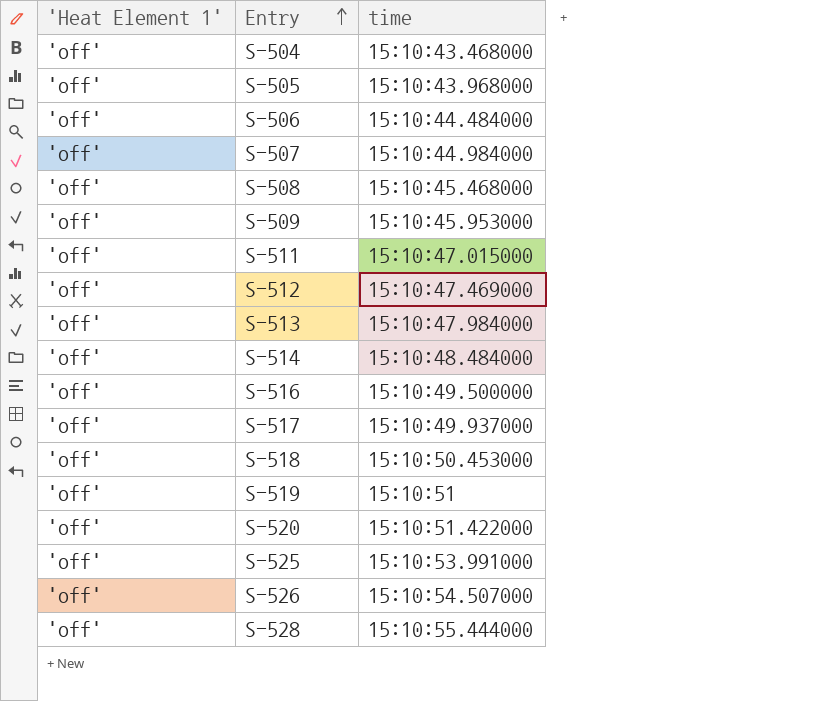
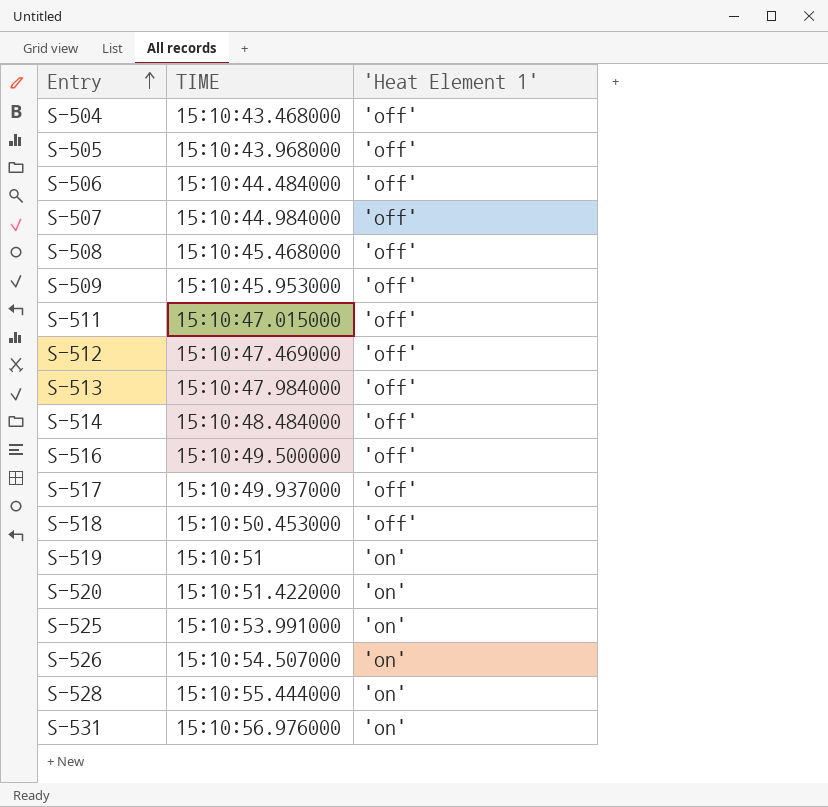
column name: time -> TIME
column 'Heat Element 1' | position: 1 -> 3
S-519 | 'Heat Element 1': 'off' -> 'on'
S-520 | 'Heat Element 1': 'off' -> 'on'
S-525 | 'Heat Element 1': 'off' -> 'on'
S-526 | 'Heat Element 1': 'off' -> 'on'
S-528 | 'Heat Element 1': 'off' -> 'on'
row S-531: none -> 15:10:56.976000 | 'on'

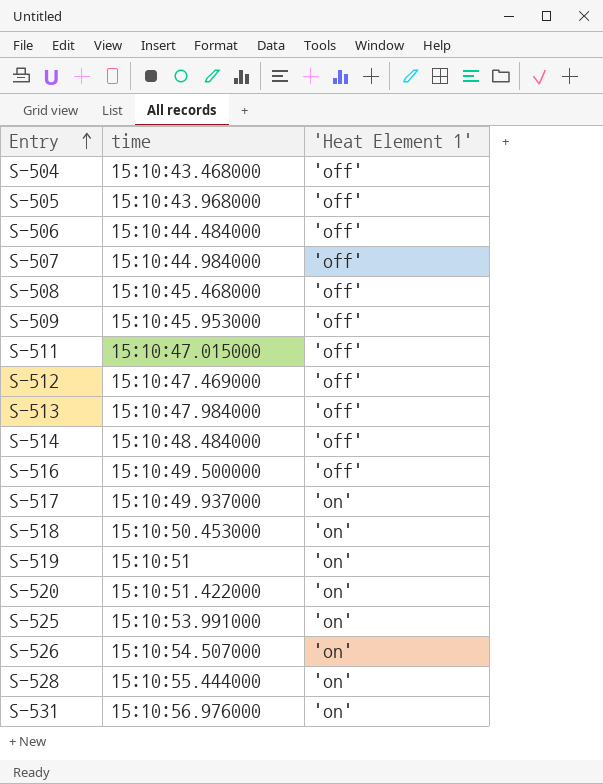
column name: TIME -> time
S-517 | 'Heat Element 1': 'off' -> 'on'
S-518 | 'Heat Element 1': 'off' -> 'on'

